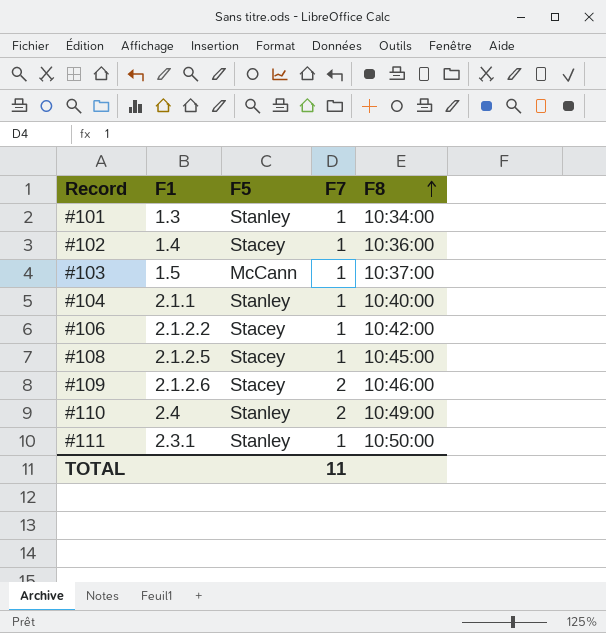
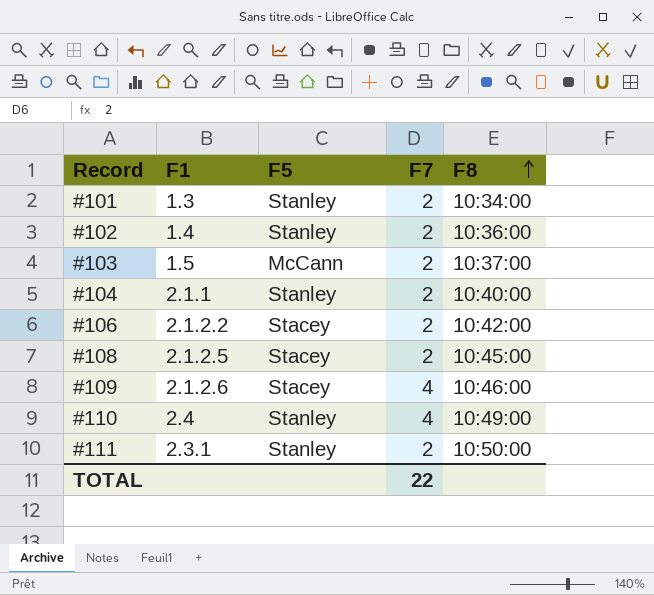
#101 | F7: 1 -> 2
#102 | F5: Stacey -> Stanley
#102 | F7: 1 -> 2
#103 | F7: 1 -> 2
#104 | F7: 1 -> 2
#106 | F7: 1 -> 2
#108 | F7: 1 -> 2
#109 | F7: 2 -> 4
#110 | F7: 2 -> 4
#111 | F7: 1 -> 2
TOTAL | F7: 11 -> 22

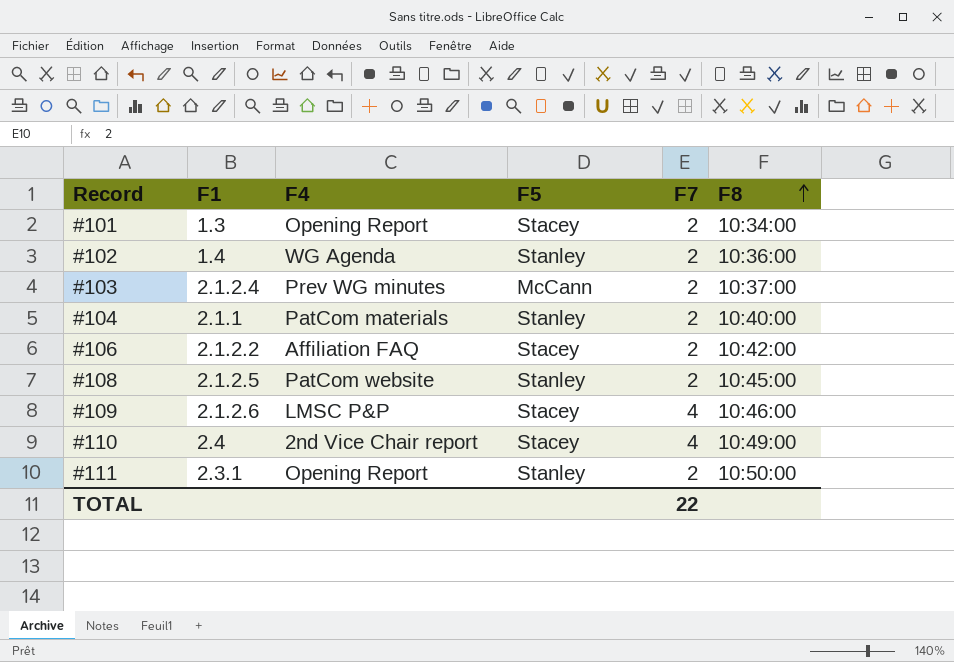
column F4 | position: none -> 3
#101 | F5: Stanley -> Stacey
#103 | F1: 1.5 -> 2.1.2.4
#108 | F5: Stacey -> Stanley
#110 | F5: Stanley -> Stacey

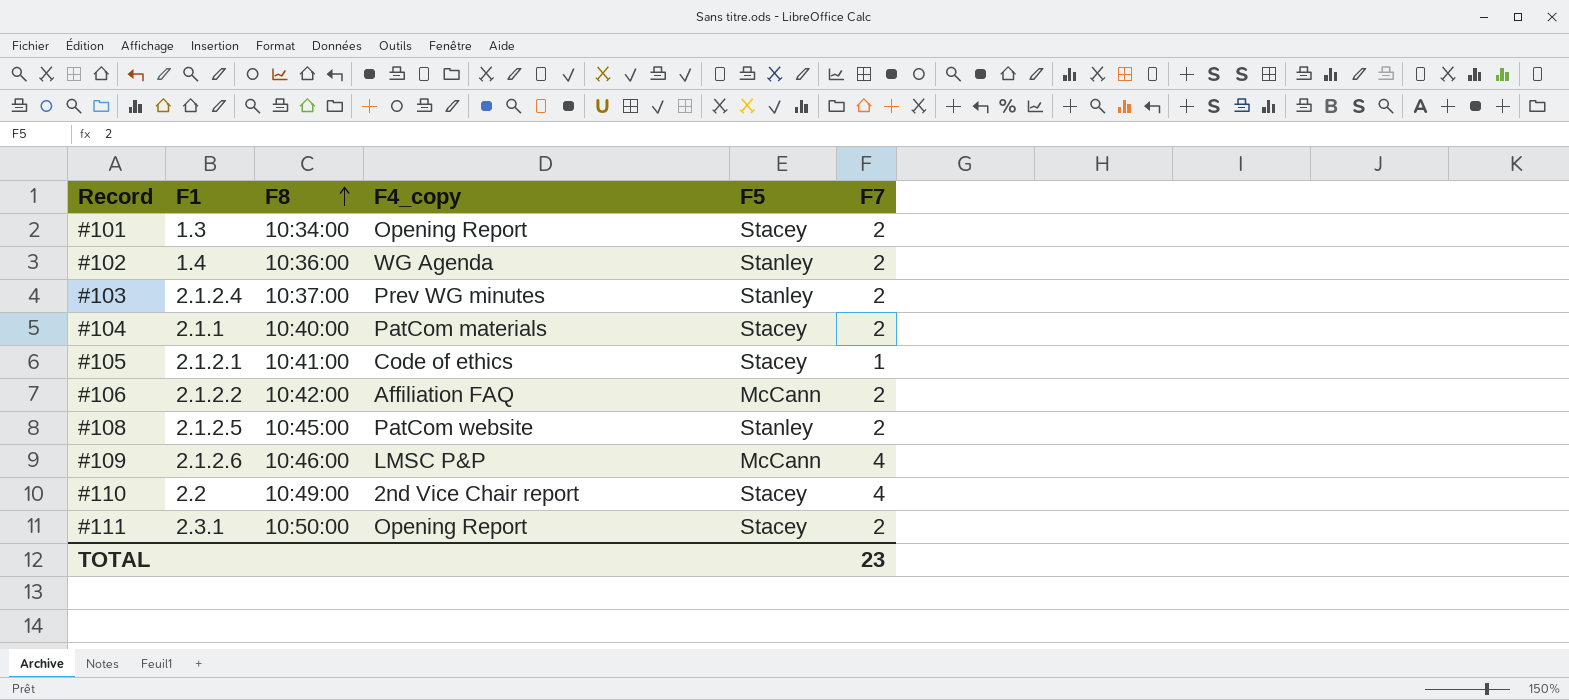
column F8 | position: 6 -> 3
column name: F4 -> F4_copy
#103 | F5: McCann -> Stanley
#104 | F5: Stanley -> Stacey
row #105: none -> 2.1.2.1 | 10:41:00 | Code of ethics | Stacey | 1
#106 | F5: Stacey -> McCann
#109 | F5: Stacey -> McCann
#110 | F1: 2.4 -> 2.2
#111 | F5: Stanley -> Stacey
TOTAL | F7: 22 -> 23

